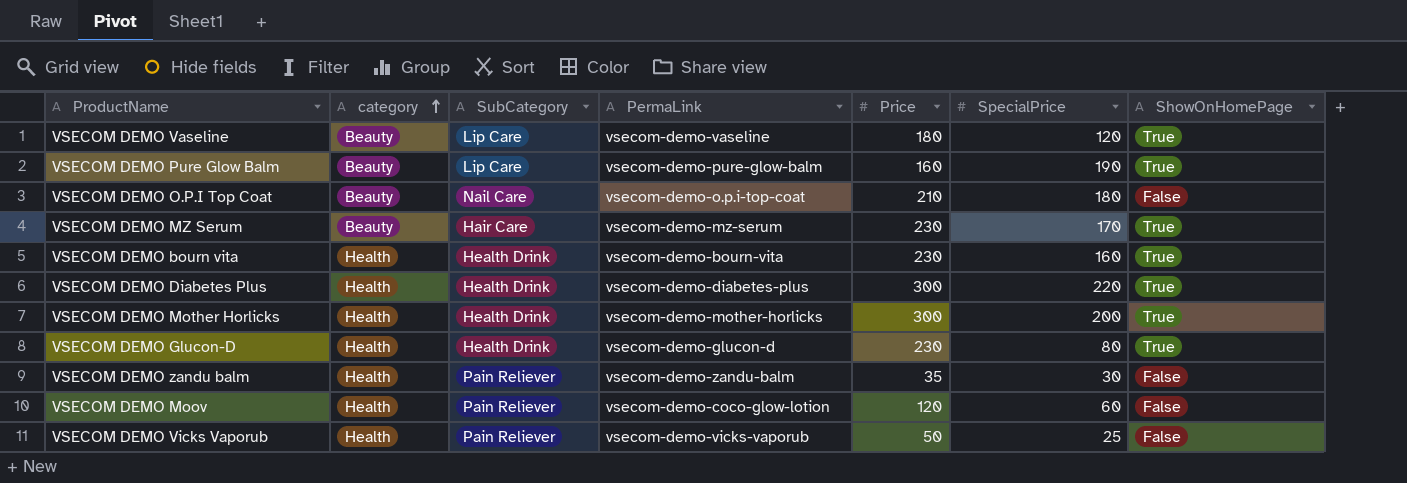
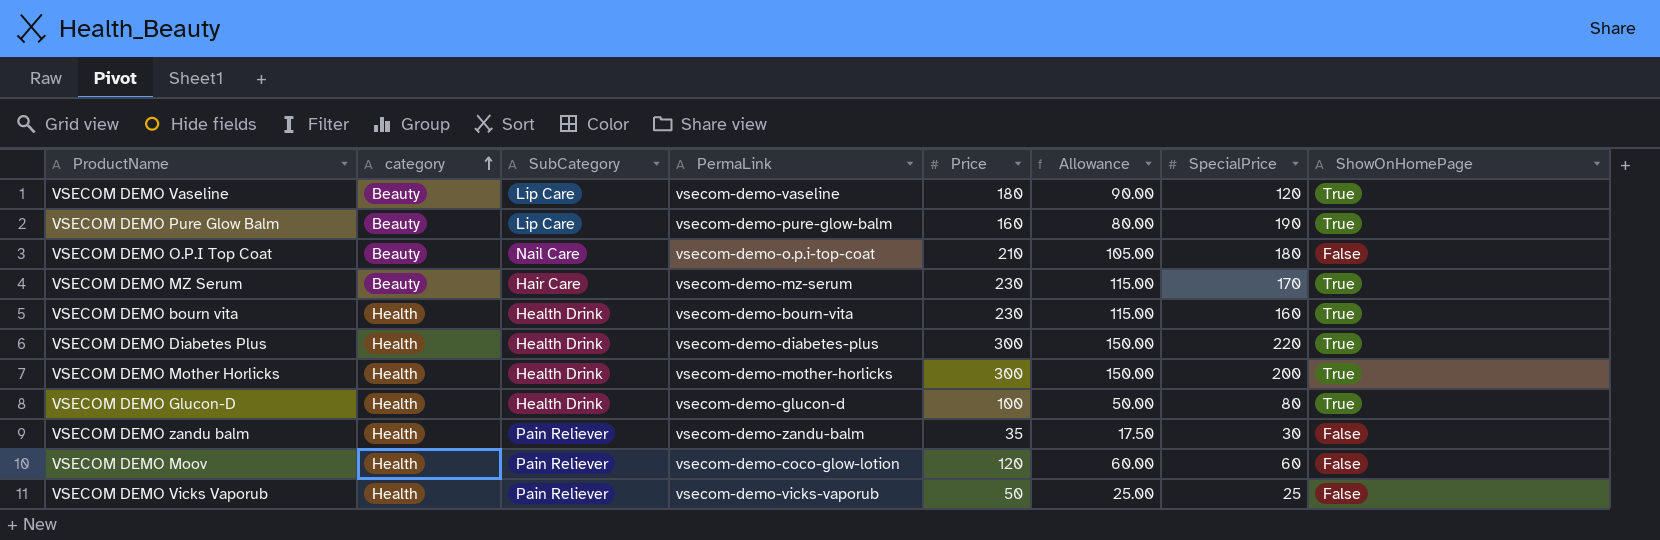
column Allowance | formula: none -> [Price] * 0.5
VSECOM DEMO Glucon-D | Price: 230 -> 100

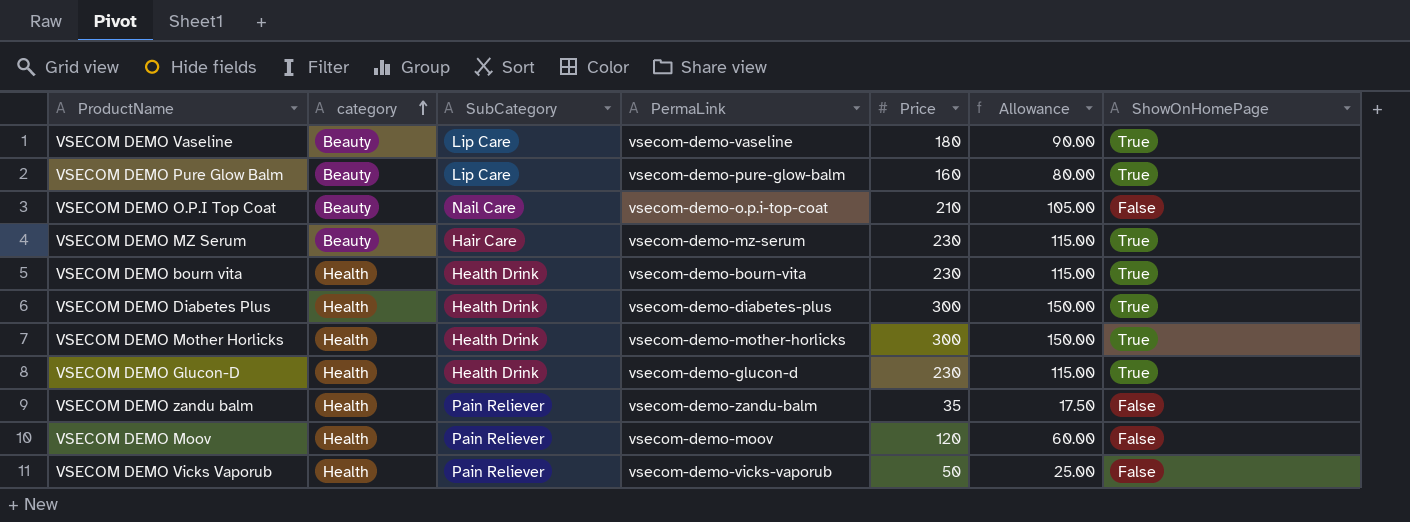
column SpecialPrice | position: 7 -> none
VSECOM DEMO Glucon-D | Price: 100 -> 230
VSECOM DEMO Glucon-D | Allowance: 50.00 -> 115.00
VSECOM DEMO Moov | PermaLink: vsecom-demo-coco-glow-lotion -> vsecom-demo-moov

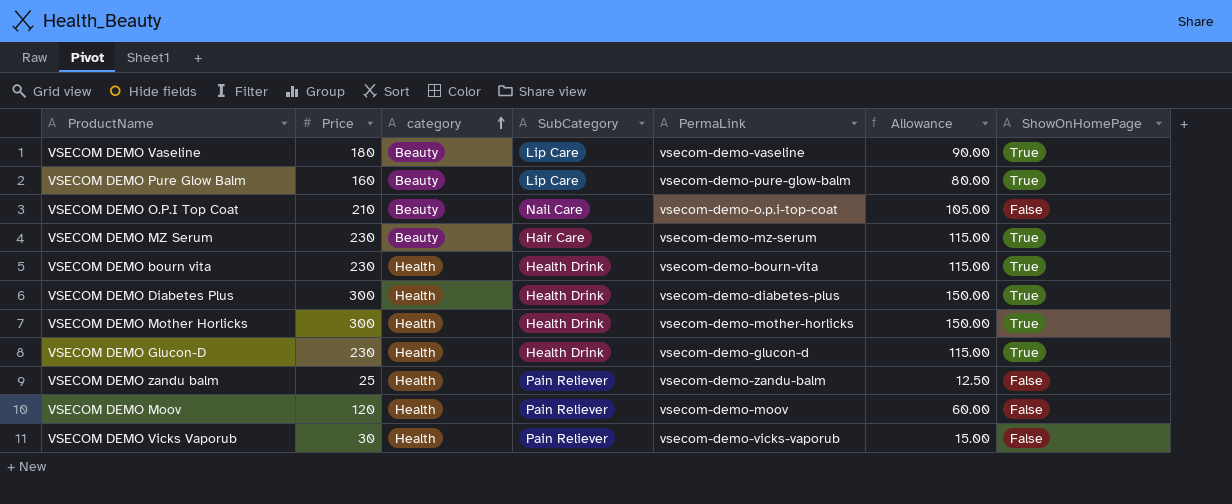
column Price | position: 5 -> 2
VSECOM DEMO zandu balm | Price: 35 -> 25
VSECOM DEMO zandu balm | Allowance: 17.50 -> 12.50
VSECOM DEMO Vicks Vaporub | Price: 50 -> 30
VSECOM DEMO Vicks Vaporub | Allowance: 25.00 -> 15.00

